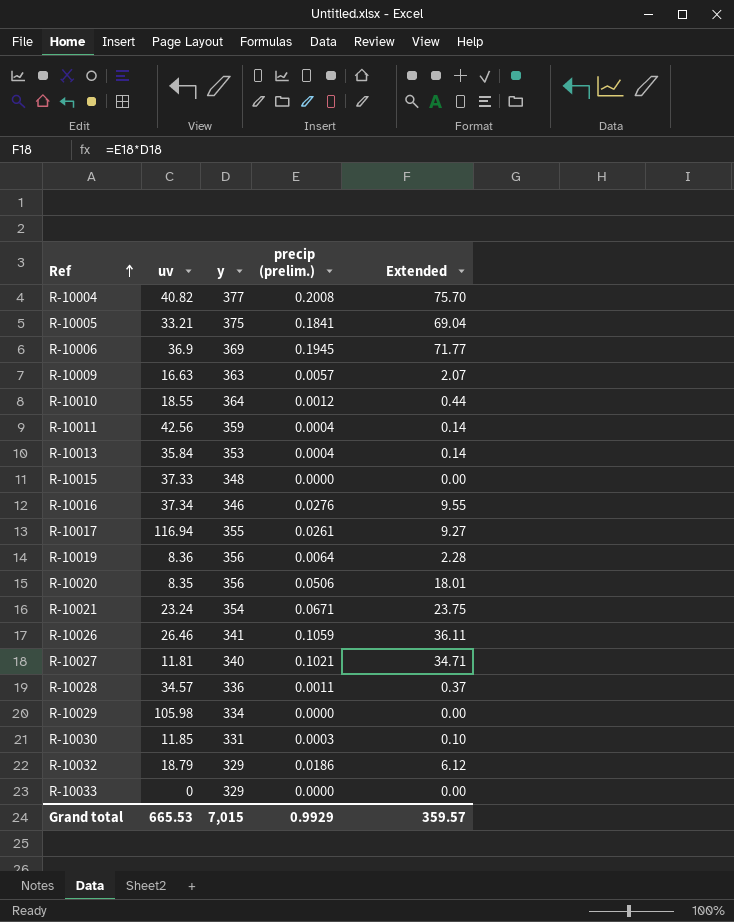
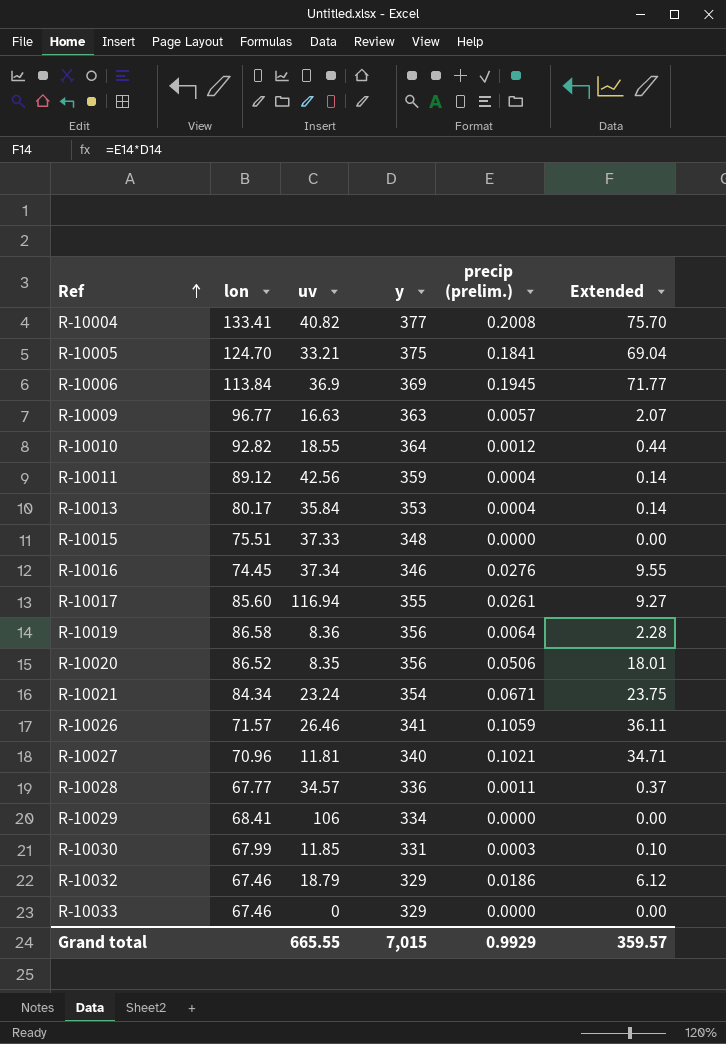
column lon | position: none -> 2
R-10029 | uv: 105.98 -> 106
Grand total | uv: 665.53 -> 665.55

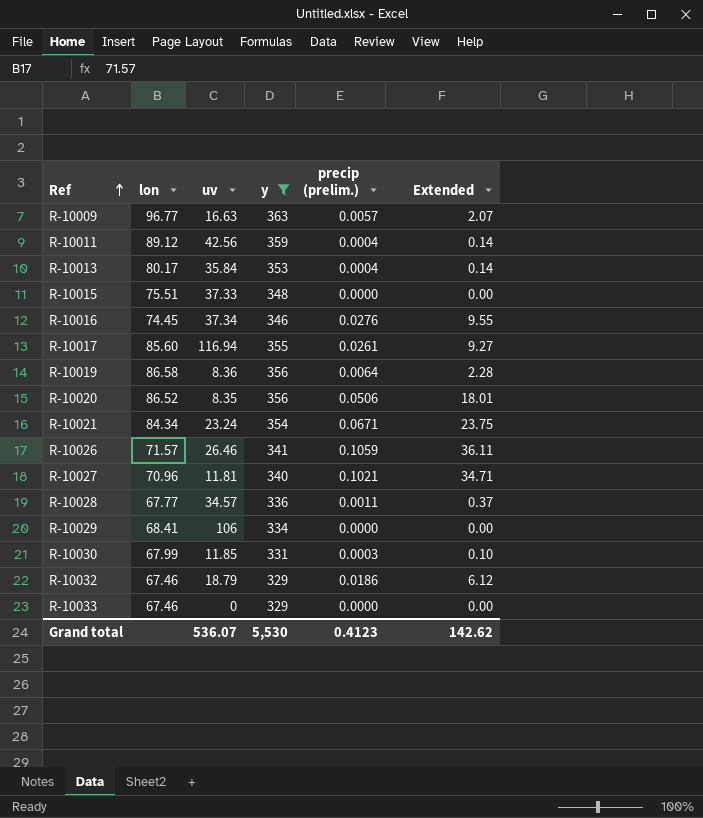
filter: none -> y <= 363
Grand total | uv: 665.55 -> 536.07
Grand total | y: 7,015 -> 5,530
Grand total | precip (prelim.): 0.9929 -> 0.4123
Grand total | Extended: 359.57 -> 142.62

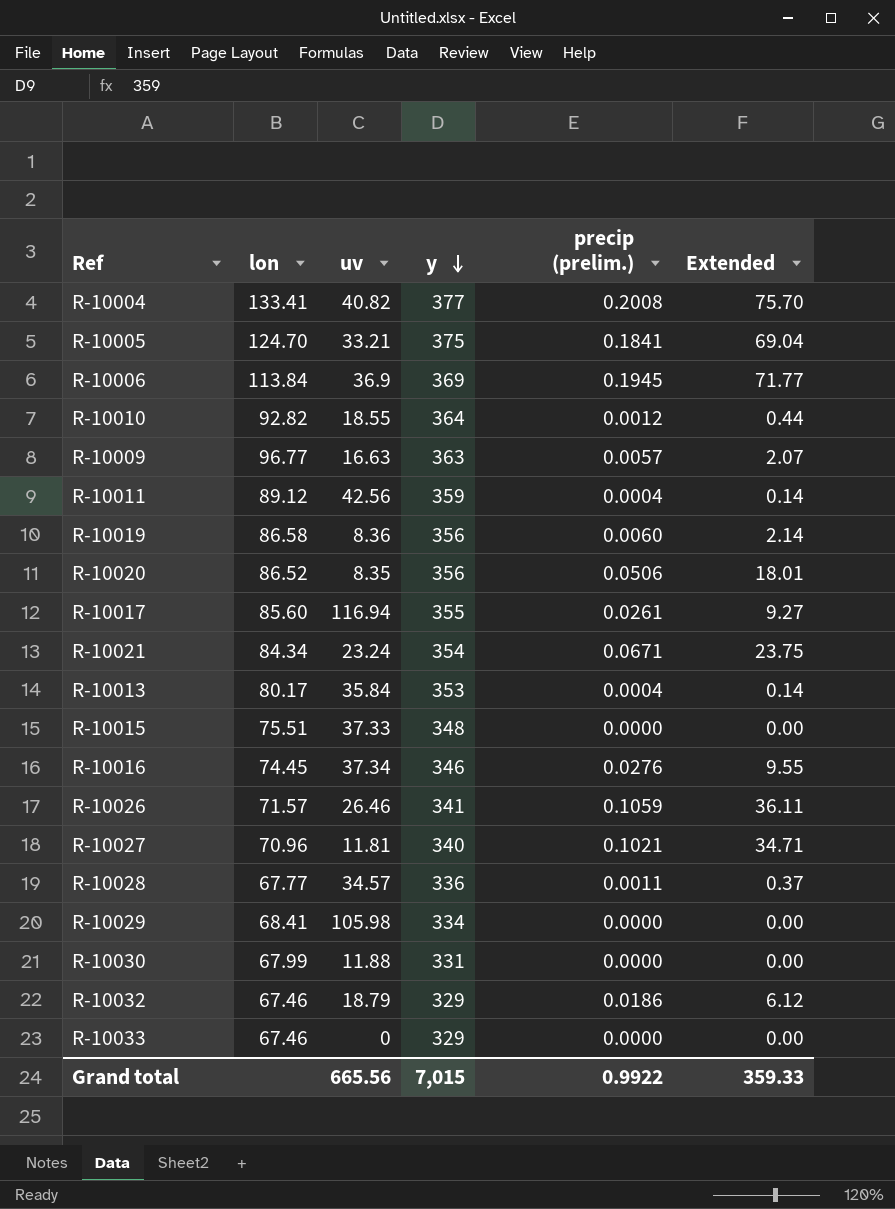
filter: y <= 363 -> none
row order: Ref ascending -> y descending
R-10019 | precip (prelim.): 0.0064 -> 0.0060
R-10019 | Extended: 2.28 -> 2.14
R-10029 | uv: 106 -> 105.98
R-10030 | uv: 11.85 -> 11.88
R-10030 | precip (prelim.): 0.0003 -> 0.0000
R-10030 | Extended: 0.10 -> 0.00
Grand total | uv: 536.07 -> 665.56
Grand total | y: 5,530 -> 7,015
Grand total | precip (prelim.): 0.4123 -> 0.9922
Grand total | Extended: 142.62 -> 359.33

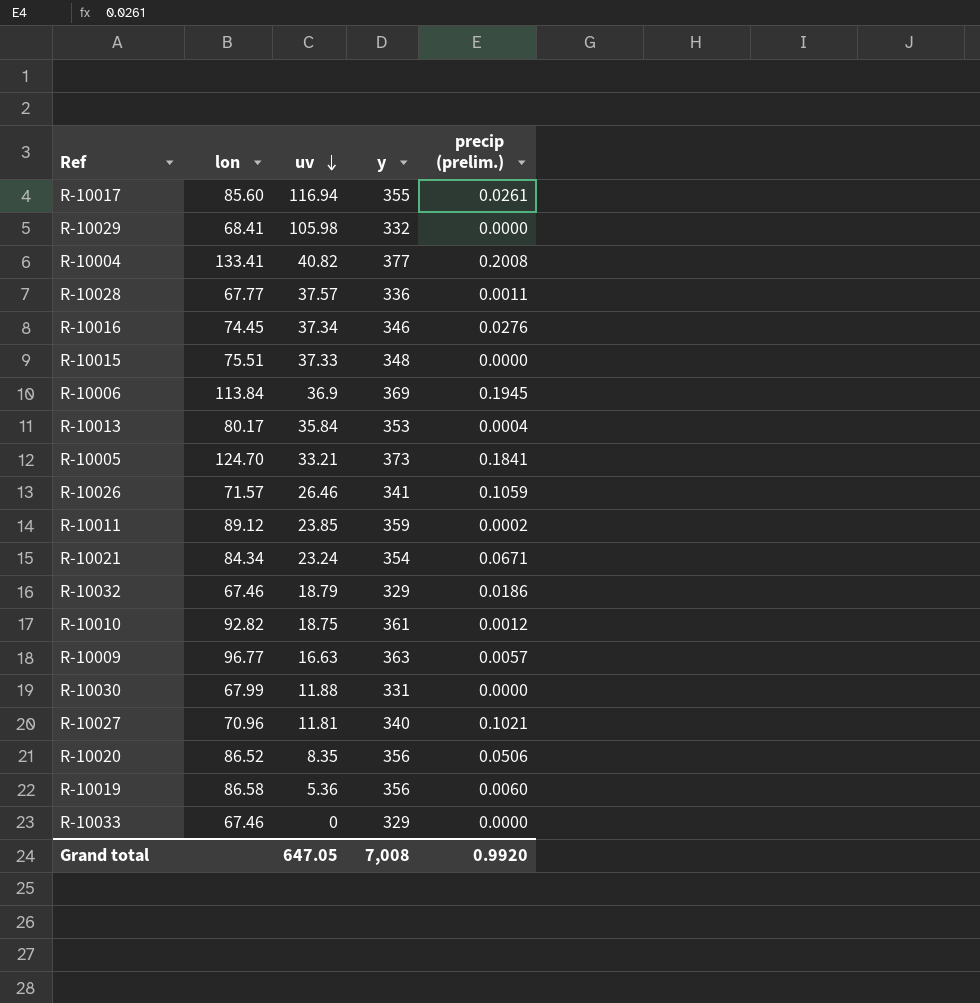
row order: y descending -> uv descending
column Extended | formula: [y] * [precip (prelim.)] -> none
R-10029 | y: 334 -> 332
R-10028 | uv: 34.57 -> 37.57
R-10005 | y: 375 -> 373
R-10011 | uv: 42.56 -> 23.85
R-10011 | precip (prelim.): 0.0004 -> 0.0002
R-10010 | uv: 18.55 -> 18.75
R-10010 | y: 364 -> 361
R-10019 | uv: 8.36 -> 5.36
Grand total | uv: 665.56 -> 647.05
Grand total | y: 7,015 -> 7,008
Grand total | precip (prelim.): 0.9922 -> 0.9920

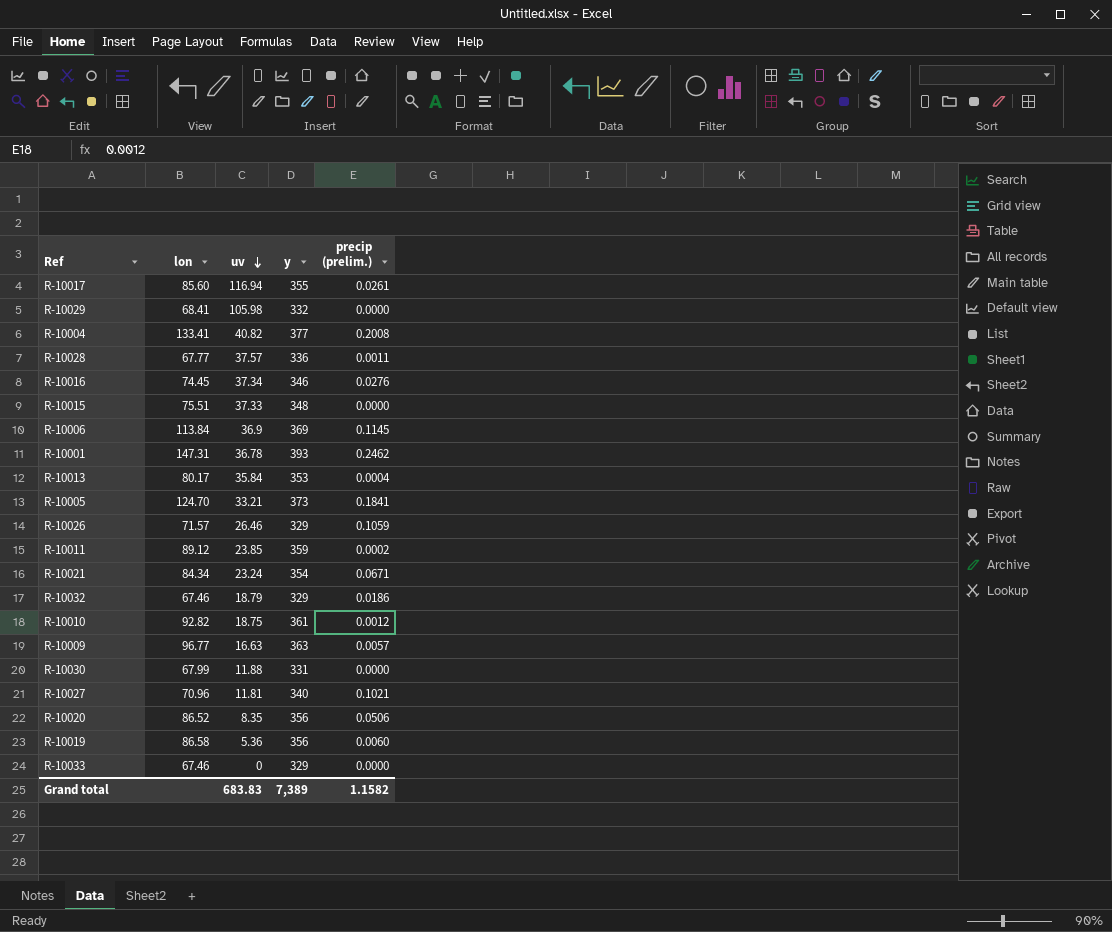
R-10006 | precip (prelim.): 0.1945 -> 0.1145
row R-10001: none -> 147.31 | 36.78 | 393 | 0.2462
R-10026 | y: 341 -> 329
Grand total | uv: 647.05 -> 683.83
Grand total | y: 7,008 -> 7,389
Grand total | precip (prelim.): 0.9920 -> 1.1582

